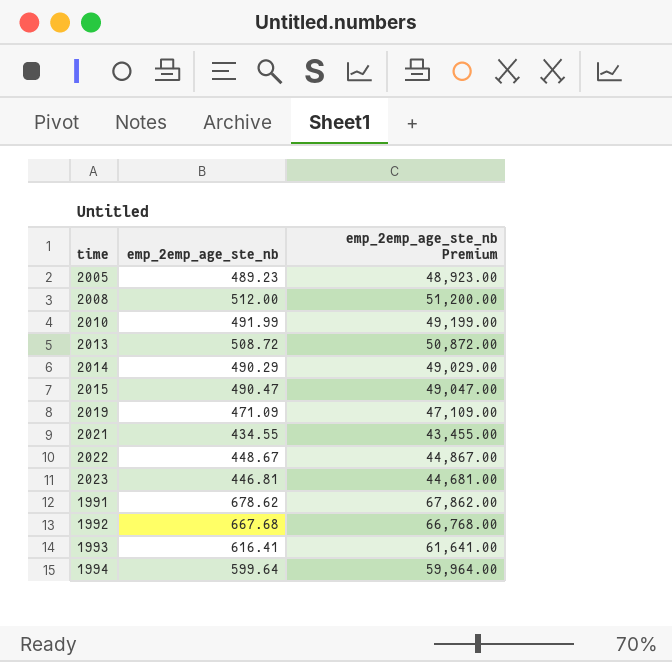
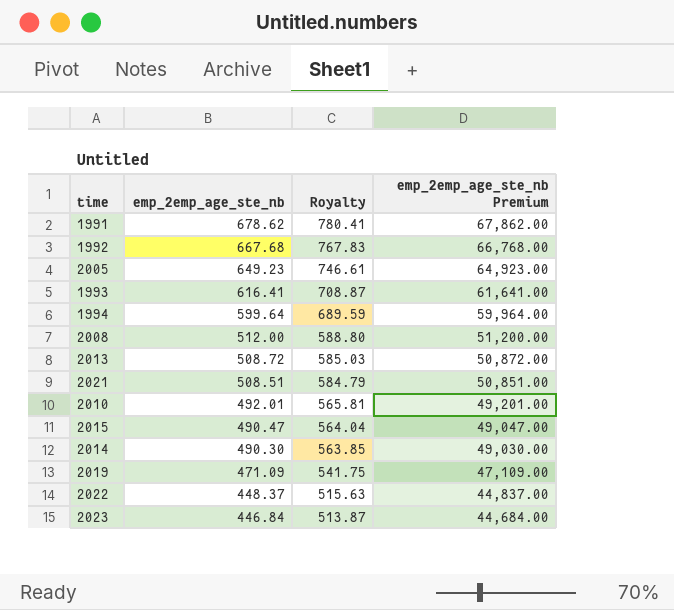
row order: none -> emp_2emp_age_ste_nb descending
column Royalty | formula: none -> [emp_2emp_age_ste_nb] * 1.15
2005 | emp_2emp_age_ste_nb: 489.23 -> 649.23
2005 | emp_2emp_age_ste_nb Premium: 48,923.00 -> 64,923.00
2021 | emp_2emp_age_ste_nb: 434.55 -> 508.51
2021 | emp_2emp_age_ste_nb Premium: 43,455.00 -> 50,851.00
2010 | emp_2emp_age_ste_nb: 491.99 -> 492.01
2010 | emp_2emp_age_ste_nb Premium: 49,199.00 -> 49,201.00
2014 | emp_2emp_age_ste_nb: 490.29 -> 490.30
2014 | emp_2emp_age_ste_nb Premium: 49,029.00 -> 49,030.00
2022 | emp_2emp_age_ste_nb: 448.67 -> 448.37
2022 | emp_2emp_age_ste_nb Premium: 44,867.00 -> 44,837.00
2023 | emp_2emp_age_ste_nb: 446.81 -> 446.84
2023 | emp_2emp_age_ste_nb Premium: 44,681.00 -> 44,684.00

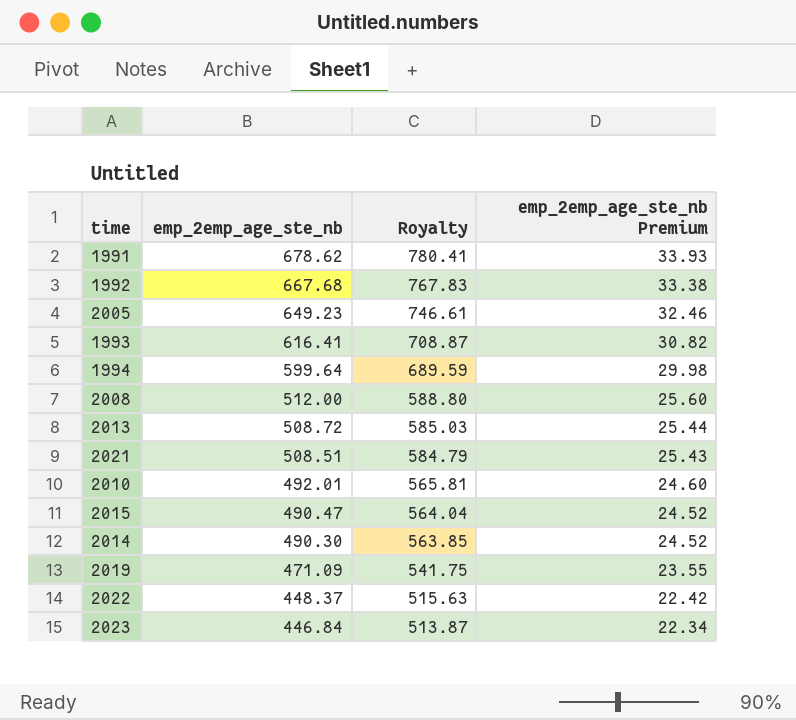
column emp_2emp_age_ste_nb Premium | formula: [emp_2emp_age_ste_nb] * 100 -> [emp_2emp_age_ste_nb] * 0.05

